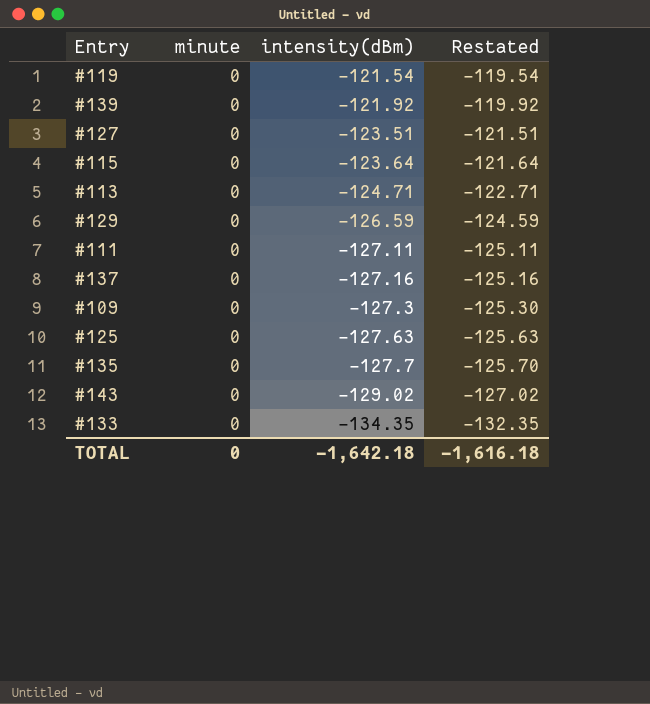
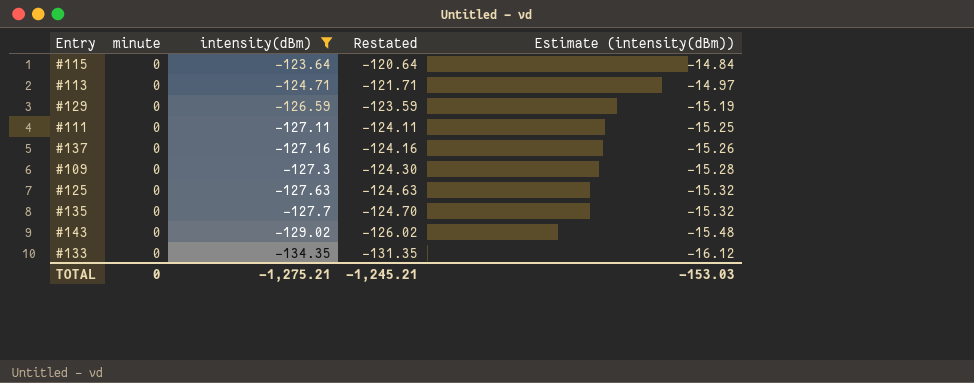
filter: none -> intensity(dBm) <= -123.64
column Restated | formula: [intensity(dBm)] + 2 -> [intensity(dBm)] + 3
column Estimate (intensity(dBm)) | formula: none -> [intensity(dBm)] * 0.12
TOTAL | intensity(dBm): -1,642.18 -> -1,275.21
TOTAL | Restated: -1,616.18 -> -1,245.21

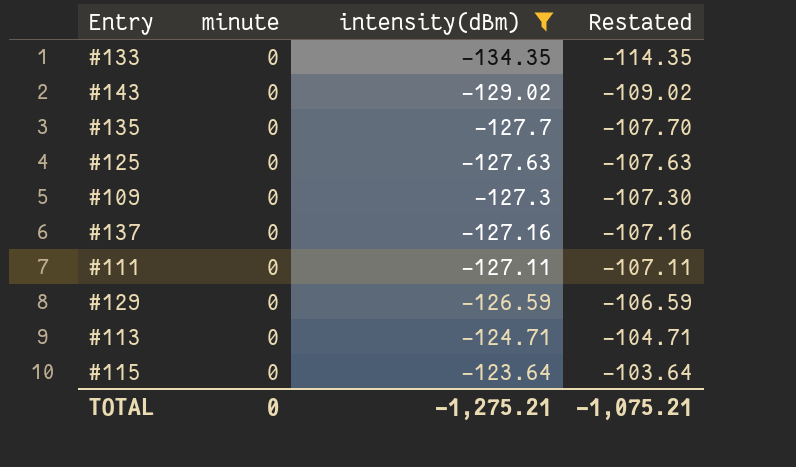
row order: intensity(dBm) descending -> intensity(dBm) ascending
column Estimate (intensity(dBm)) | formula: [intensity(dBm)] * 0.12 -> none
column Restated | formula: [intensity(dBm)] + 3 -> [intensity(dBm)] + 20
TOTAL | Restated: -1,245.21 -> -1,075.21

